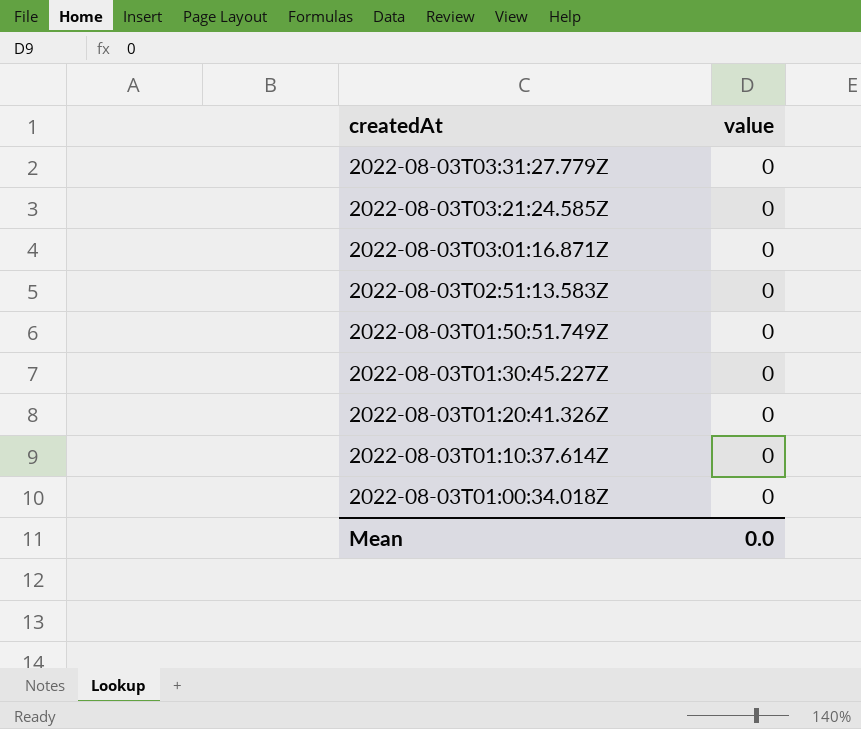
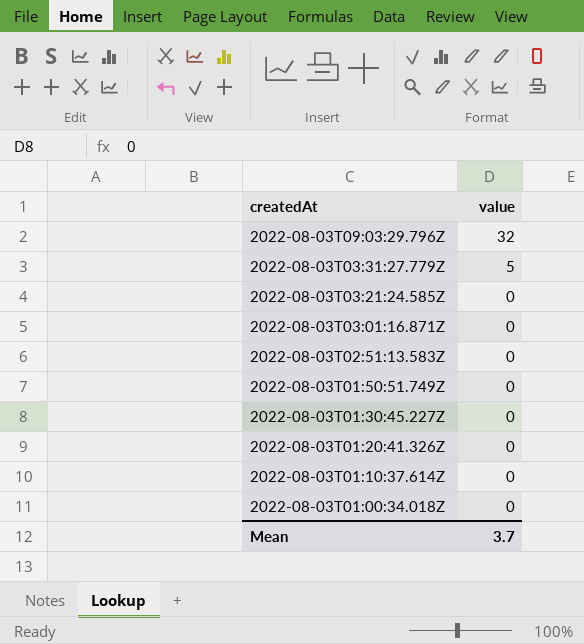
row 2022-08-03T09:03:29.796Z: none -> 32
2022-08-03T03:31:27.779Z | value: 0 -> 5
Mean | value: 0.0 -> 3.7

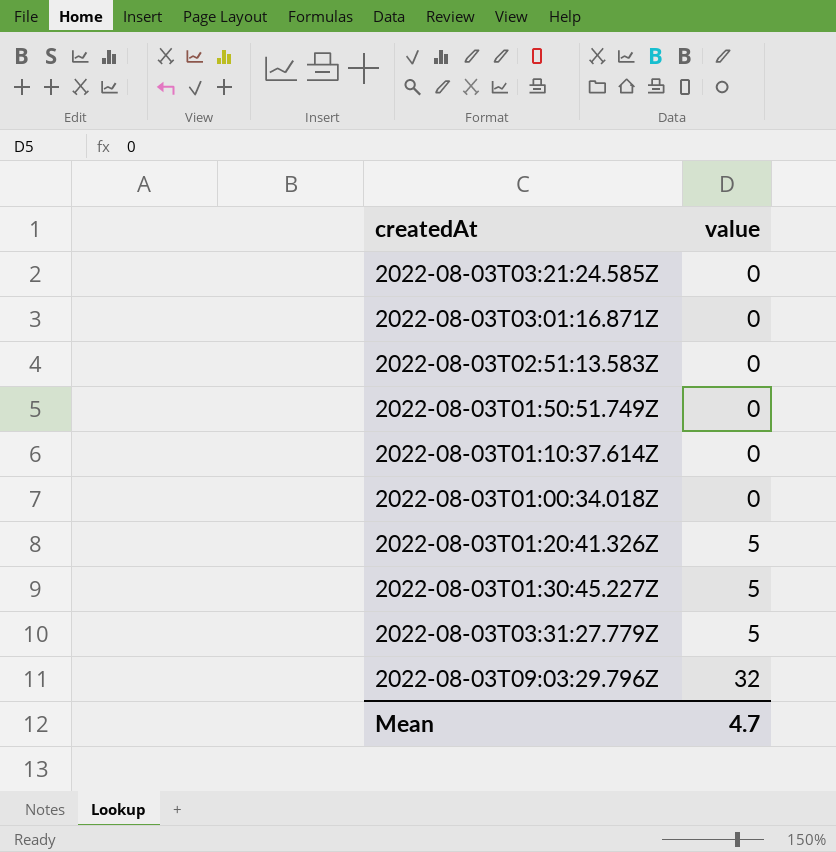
row order: createdAt descending -> value ascending
2022-08-03T01:20:41.326Z | value: 0 -> 5
2022-08-03T01:30:45.227Z | value: 0 -> 5
Mean | value: 3.7 -> 4.7

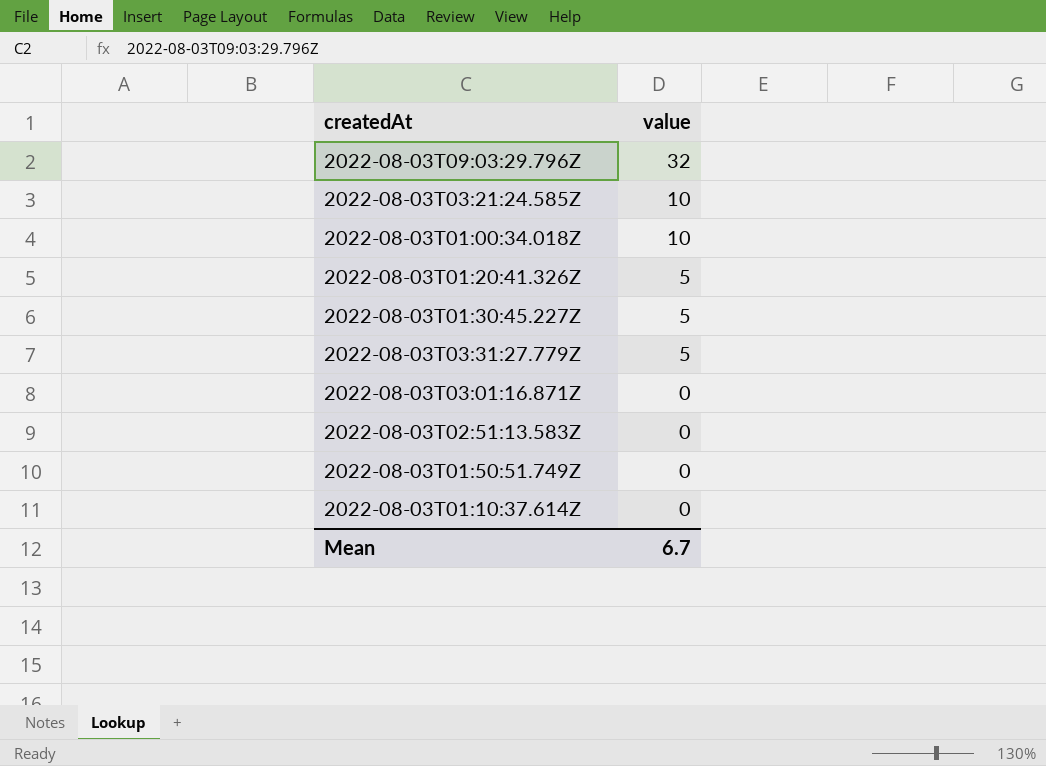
row order: value ascending -> value descending
2022-08-03T03:21:24.585Z | value: 0 -> 10
2022-08-03T01:00:34.018Z | value: 0 -> 10
Mean | value: 4.7 -> 6.7

